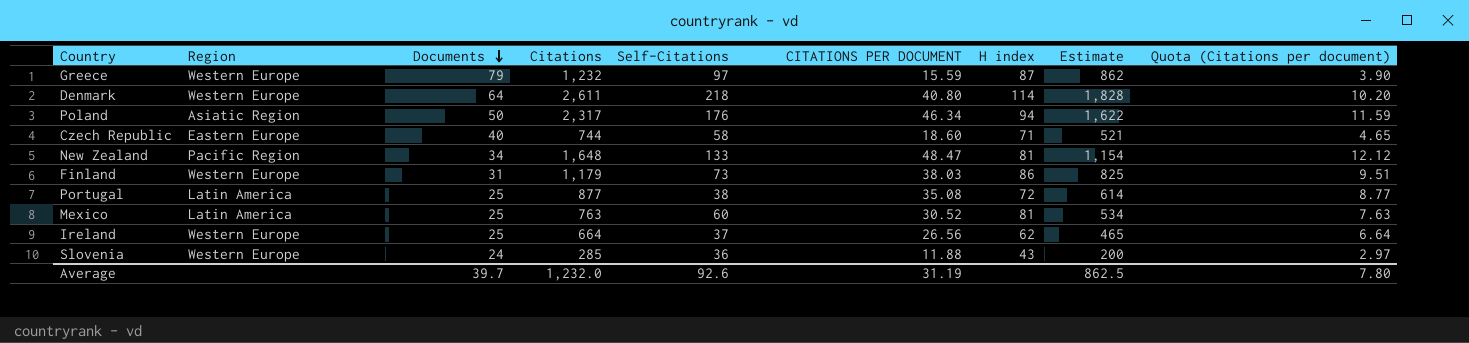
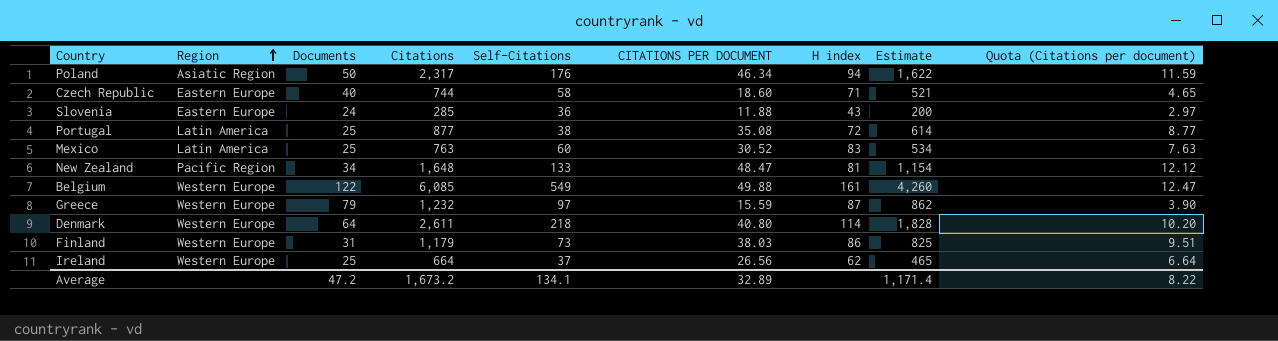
row order: Documents descending -> Region ascending
Slovenia | Region: Western Europe -> Eastern Europe
Mexico | H index: 81 -> 83
row Belgium: none -> Western Europe | 122 | 6,085 | 549 | 49.88 | 161 | 4,260 | 12.47
Average | Documents: 39.7 -> 47.2
Average | Citations: 1,232.0 -> 1,673.2
Average | Self-Citations: 92.6 -> 134.1
Average | CITATIONS PER DOCUMENT: 31.19 -> 32.89
Average | Estimate: 862.5 -> 1,171.4
Average | Quota (Citations per document): 7.80 -> 8.22

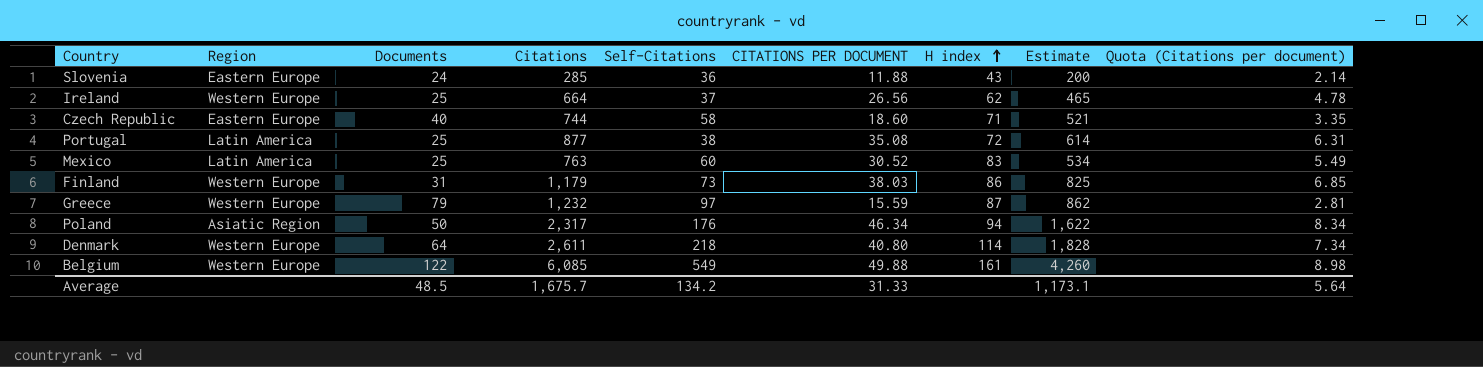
row order: Region ascending -> H index ascending
column Quota (Citations per document) | formula: [CITATIONS PER DOCUMENT] * 0.25 -> [CITATIONS PER DOCUMENT] * 0.18
row New Zealand: Pacific Region | 34 | 1,648 | 133 | 48.47 | 81 | 1,154 | 12.12 -> none
Average | Documents: 47.2 -> 48.5
Average | Citations: 1,673.2 -> 1,675.7
Average | Self-Citations: 134.1 -> 134.2
Average | CITATIONS PER DOCUMENT: 32.89 -> 31.33
Average | Estimate: 1,171.4 -> 1,173.1
Average | Quota (Citations per document): 8.22 -> 5.64

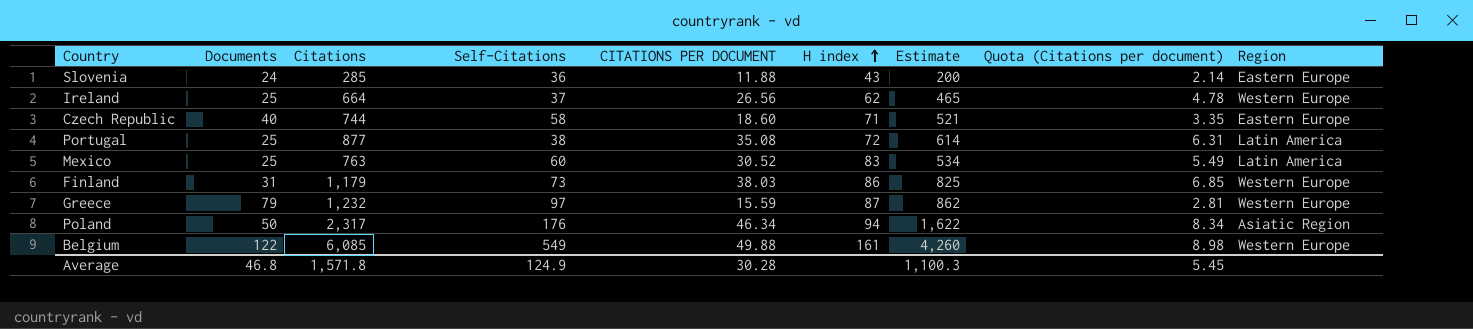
column Region | position: 2 -> 9
row Denmark: Western Europe | 64 | 2,611 | 218 | 40.80 | 114 | 1,828 | 7.34 -> none
Average | Documents: 48.5 -> 46.8
Average | Citations: 1,675.7 -> 1,571.8
Average | Self-Citations: 134.2 -> 124.9
Average | CITATIONS PER DOCUMENT: 31.33 -> 30.28
Average | Estimate: 1,173.1 -> 1,100.3
Average | Quota (Citations per document): 5.64 -> 5.45

